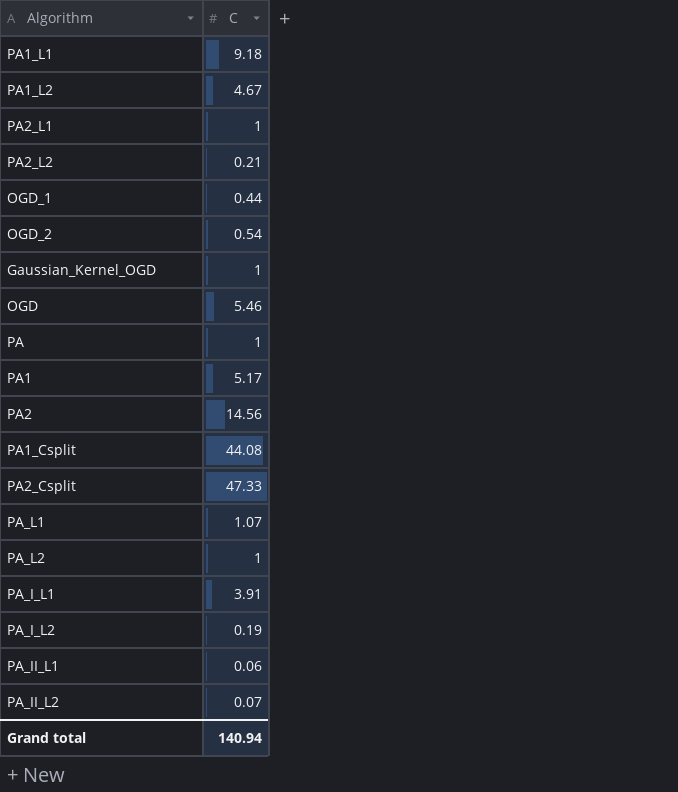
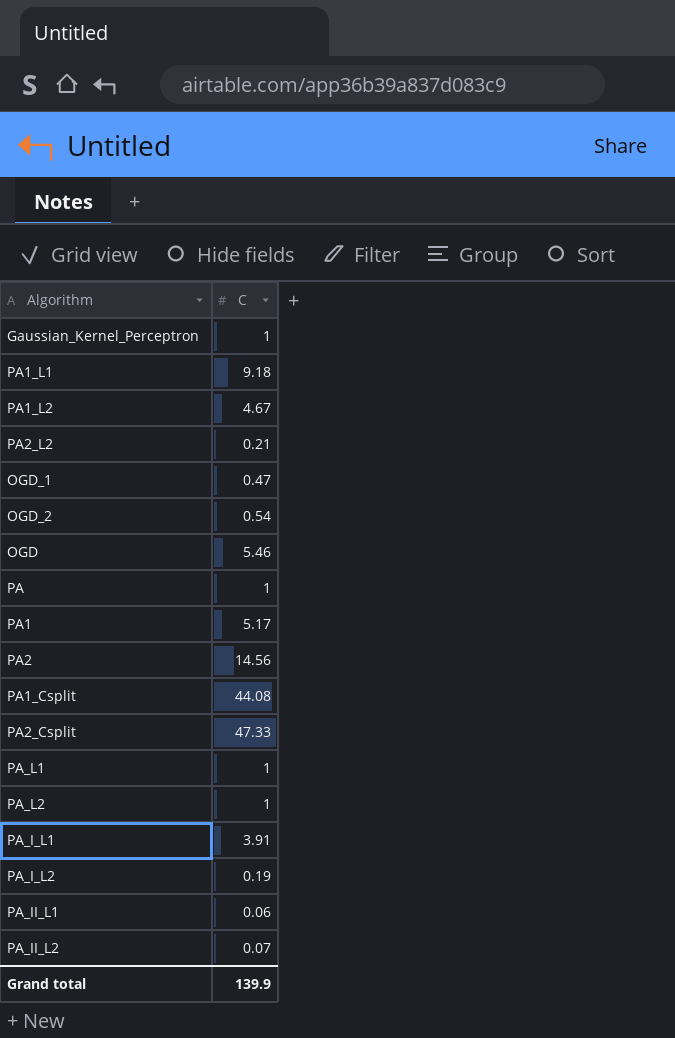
row PA2_L1: 1 -> none
row Gaussian_Kernel_OGD: 1 -> none
row Gaussian_Kernel_Perceptron: none -> 1
OGD_1 | C: 0.44 -> 0.47
PA_L1 | C: 1.07 -> 1
Grand total | C: 140.94 -> 139.9

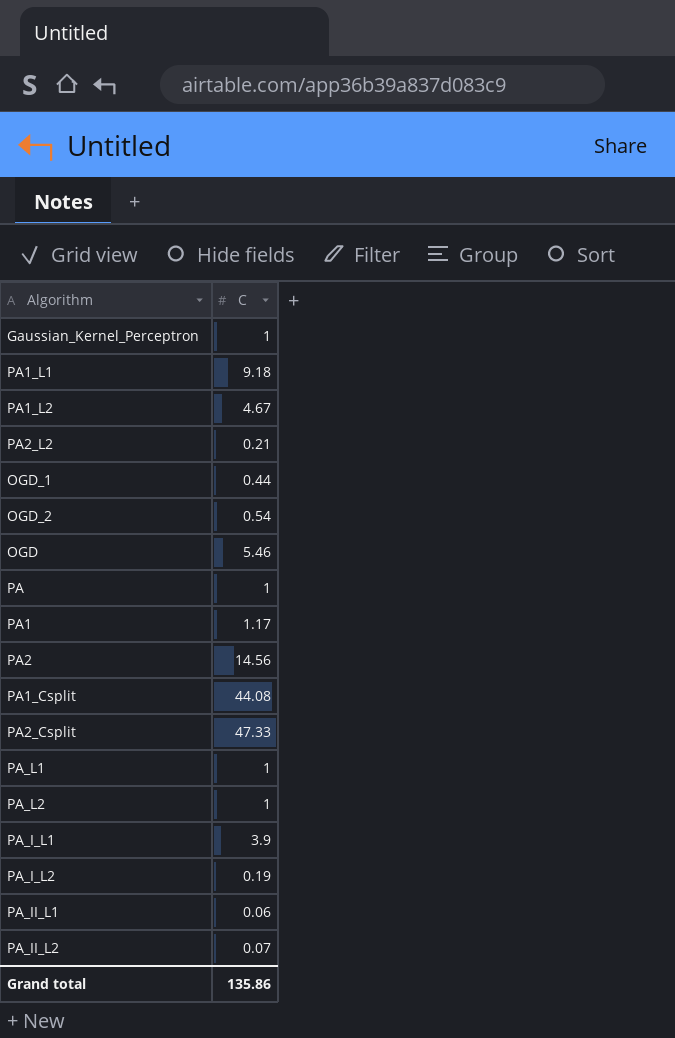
OGD_1 | C: 0.47 -> 0.44
PA1 | C: 5.17 -> 1.17
PA_I_L1 | C: 3.91 -> 3.9
Grand total | C: 139.9 -> 135.86

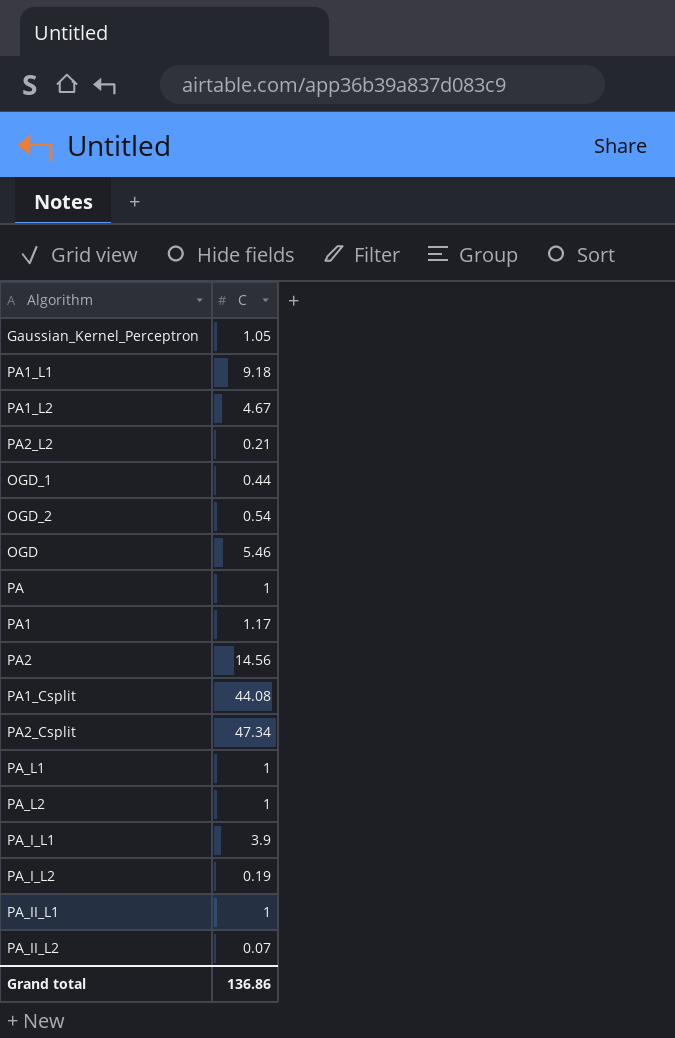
Gaussian_Kernel_Perceptron | C: 1 -> 1.05
PA2_Csplit | C: 47.33 -> 47.34
PA_II_L1 | C: 0.06 -> 1
Grand total | C: 135.86 -> 136.86

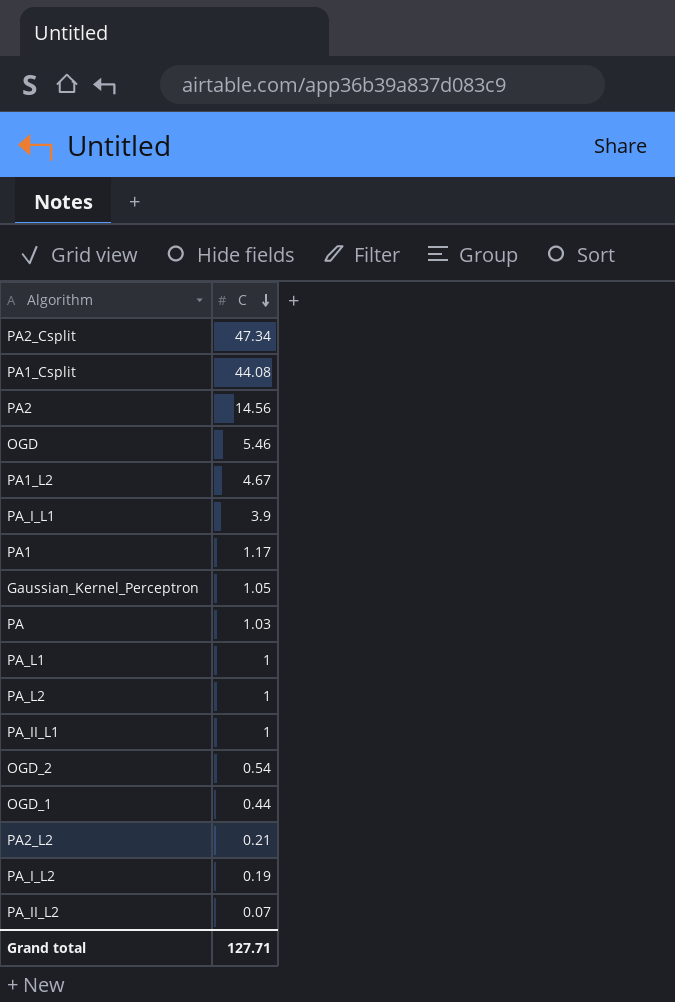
row order: none -> C descending
row PA1_L1: 9.18 -> none
PA | C: 1 -> 1.03
Grand total | C: 136.86 -> 127.71

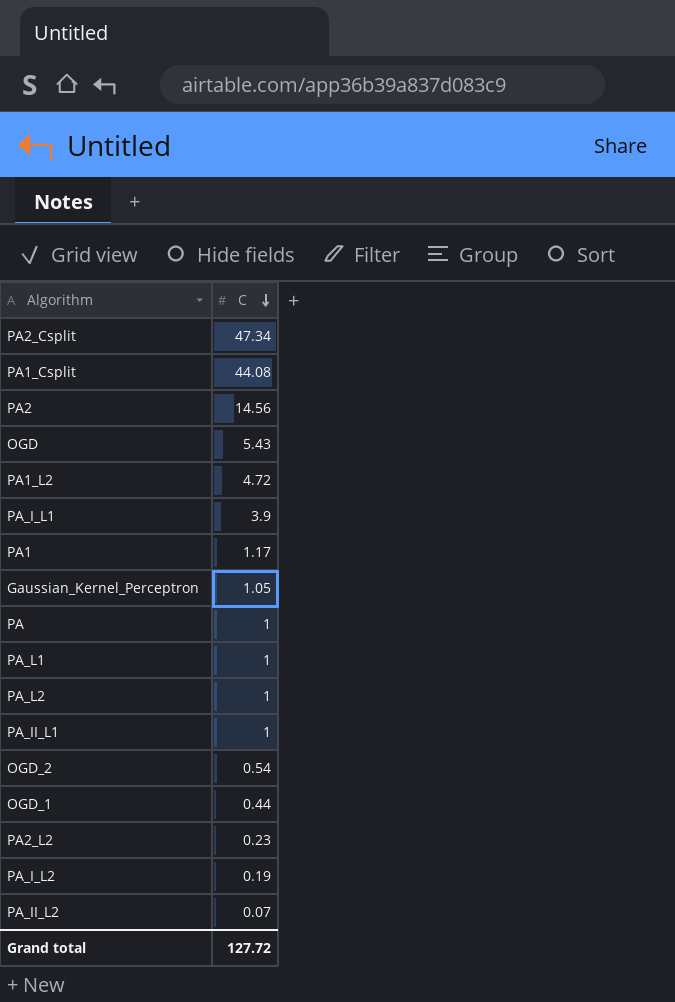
OGD | C: 5.46 -> 5.43
PA1_L2 | C: 4.67 -> 4.72
PA | C: 1.03 -> 1
PA2_L2 | C: 0.21 -> 0.23
Grand total | C: 127.71 -> 127.72

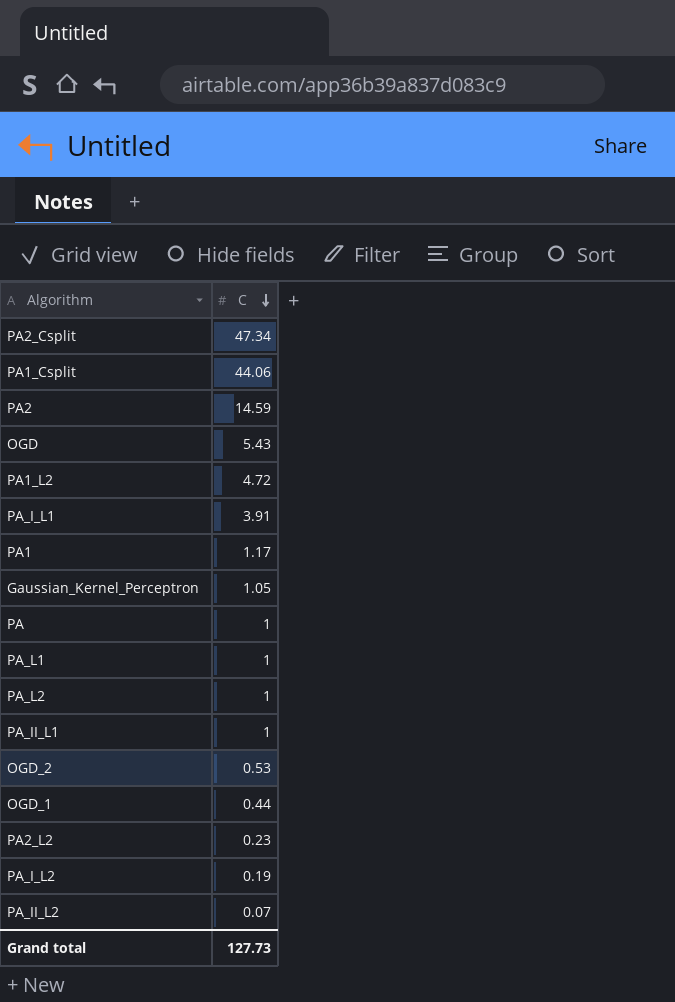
PA1_Csplit | C: 44.08 -> 44.06
PA2 | C: 14.56 -> 14.59
PA_I_L1 | C: 3.9 -> 3.91
OGD_2 | C: 0.54 -> 0.53
Grand total | C: 127.72 -> 127.73

